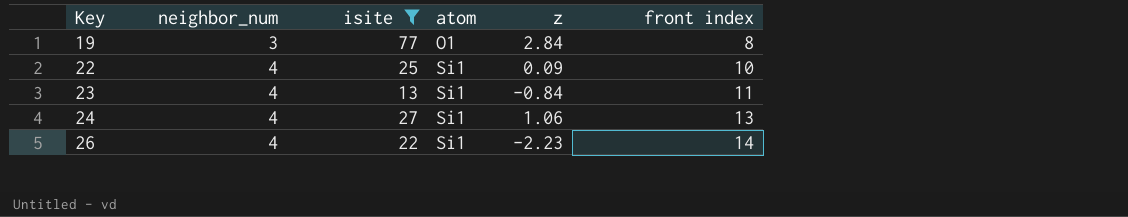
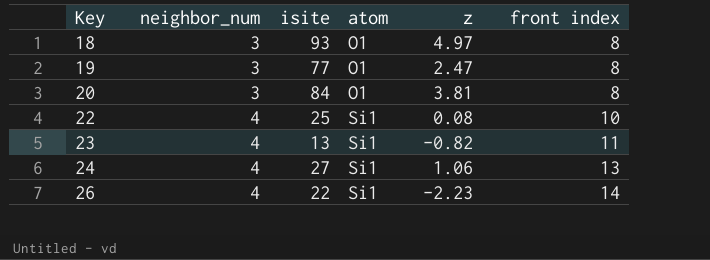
filter: isite <= 77 -> none
19 | z: 2.84 -> 2.47
22 | z: 0.09 -> 0.08
23 | z: -0.84 -> -0.82

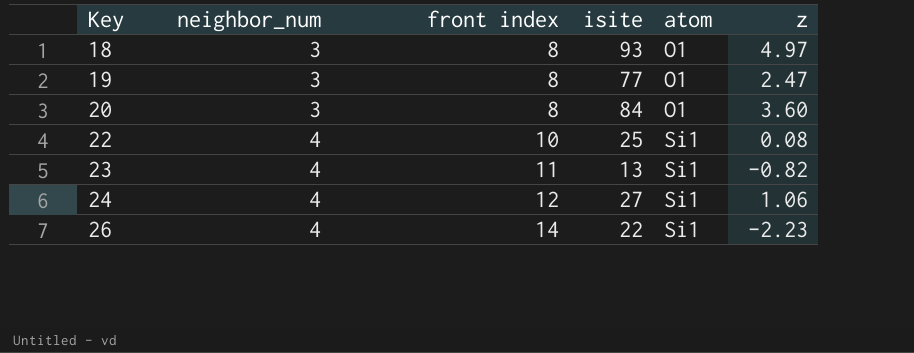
column front index | position: 6 -> 3
20 | z: 3.81 -> 3.60
24 | front index: 13 -> 12

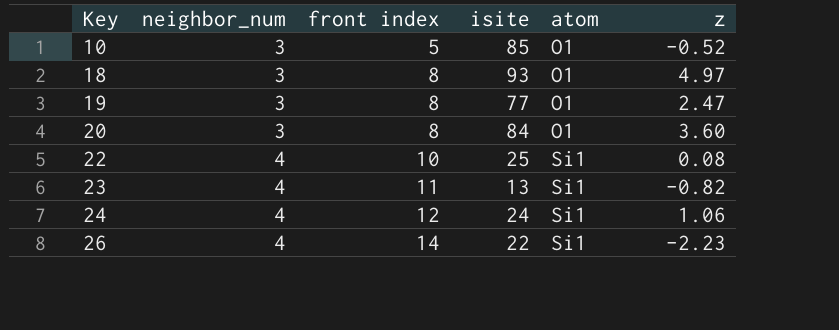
row 10: none -> 3 | 5 | 85 | O1 | -0.52
24 | isite: 27 -> 24

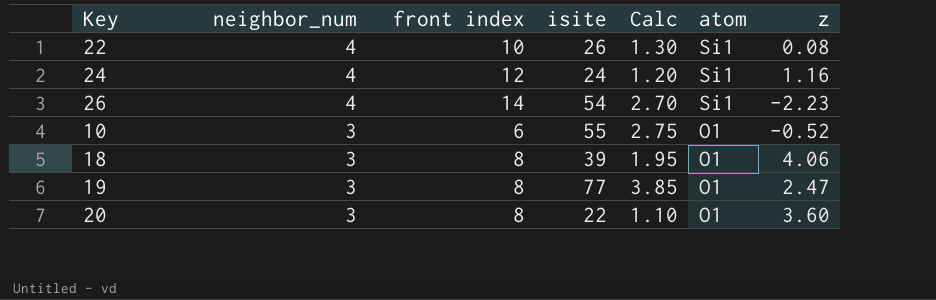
row order: Key ascending -> neighbor_num descending
column Calc | formula: none -> [isite] * 0.05
row 23: 4 | 11 | 13 | Si1 | -0.82 -> none
22 | isite: 25 -> 26
24 | z: 1.06 -> 1.16
26 | isite: 22 -> 54
10 | front index: 5 -> 6
10 | isite: 85 -> 55
18 | isite: 93 -> 39
18 | z: 4.97 -> 4.06
20 | isite: 84 -> 22

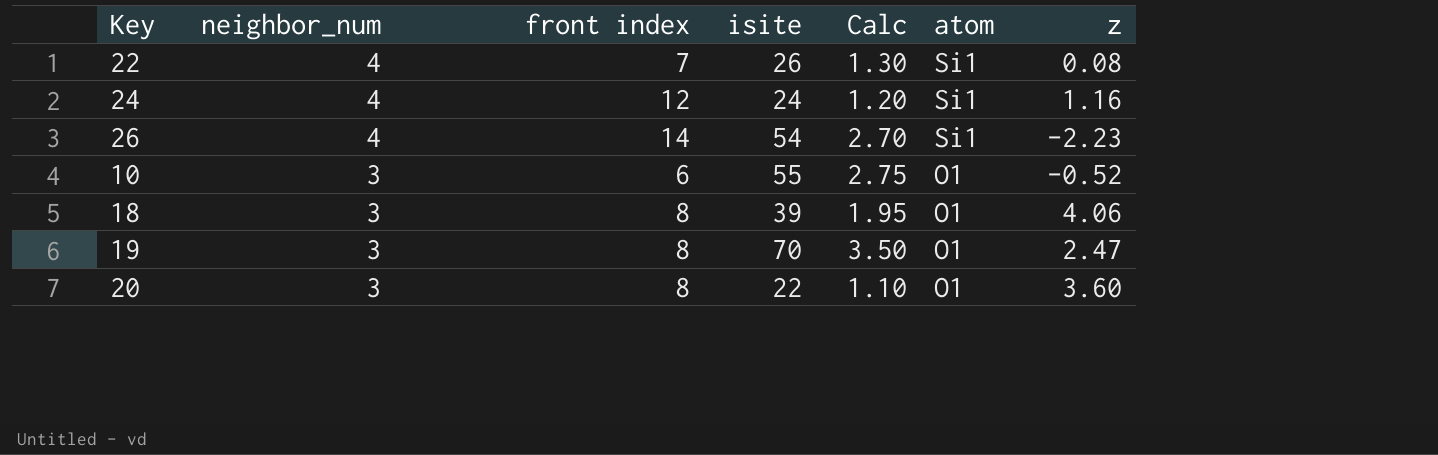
22 | front index: 10 -> 7
19 | isite: 77 -> 70
19 | Calc: 3.85 -> 3.50

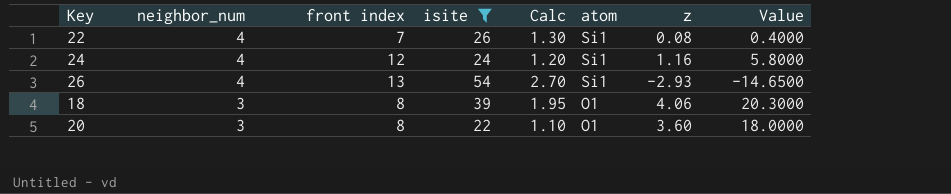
filter: none -> isite <= 54
column Value | formula: none -> [z] * 5
26 | front index: 14 -> 13
26 | z: -2.23 -> -2.93

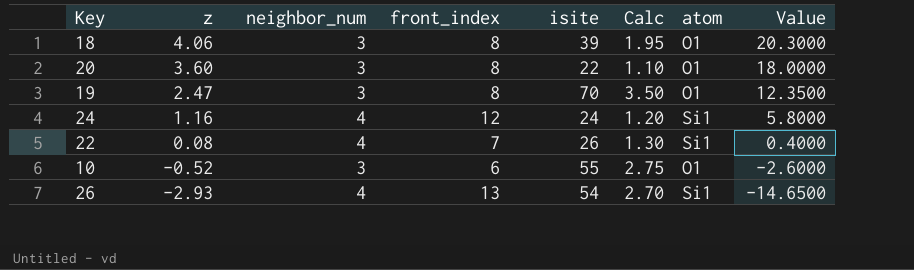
filter: isite <= 54 -> none
row order: neighbor_num descending -> z descending
column z | position: 7 -> 2
column name: front index -> front_index

